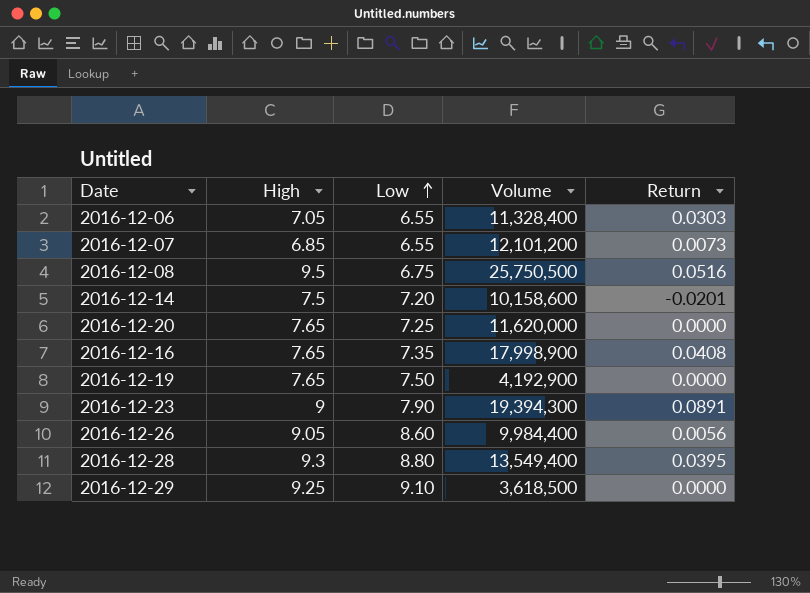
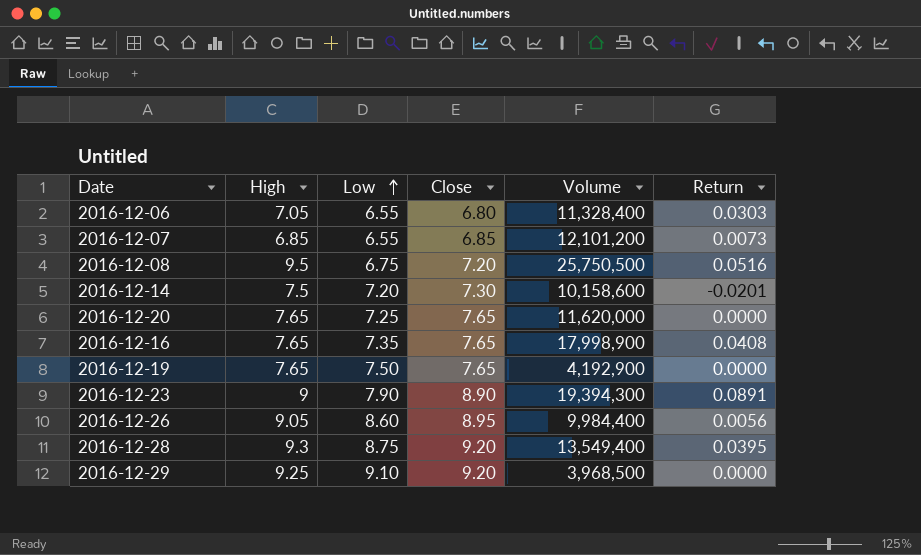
column Close | position: none -> 4
2016-12-28 | Low: 8.80 -> 8.75
2016-12-29 | Volume: 3,618,500 -> 3,968,500

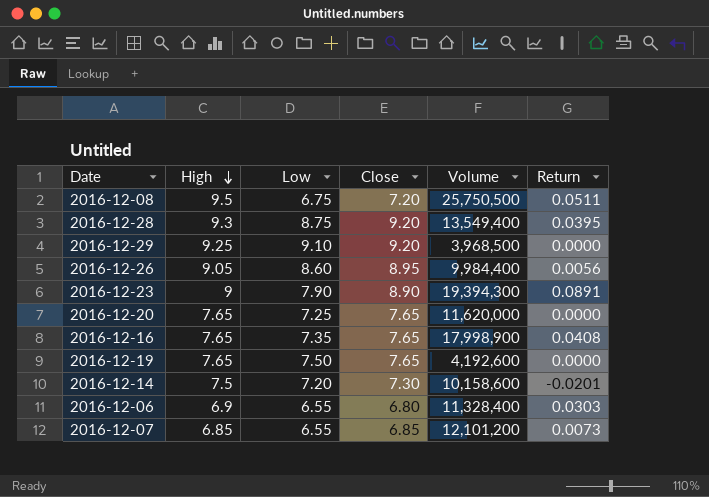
row order: Low ascending -> High descending
2016-12-08 | Return: 0.0516 -> 0.0511
2016-12-19 | Volume: 4,192,900 -> 4,192,600
2016-12-06 | High: 7.05 -> 6.9

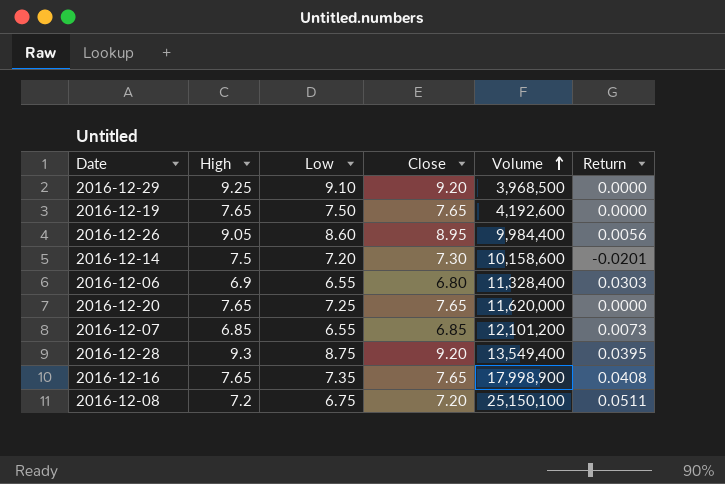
row order: High descending -> Volume ascending
row 2016-12-23: 9 | 7.90 | 8.90 | 19,394,300 | 0.0891 -> none
2016-12-08 | High: 9.5 -> 7.2
2016-12-08 | Volume: 25,750,500 -> 25,150,100

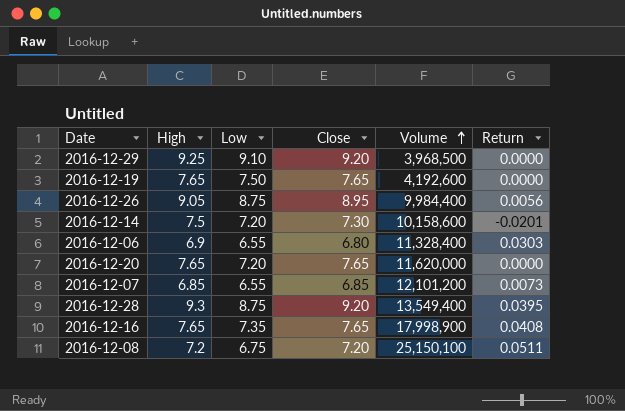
2016-12-26 | Low: 8.60 -> 8.75
2016-12-20 | Low: 7.25 -> 7.20

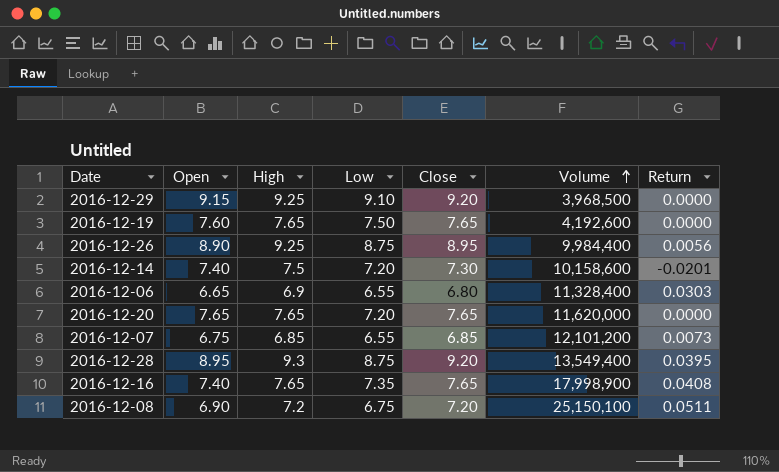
column Open | position: none -> 2
2016-12-26 | High: 9.05 -> 9.25

